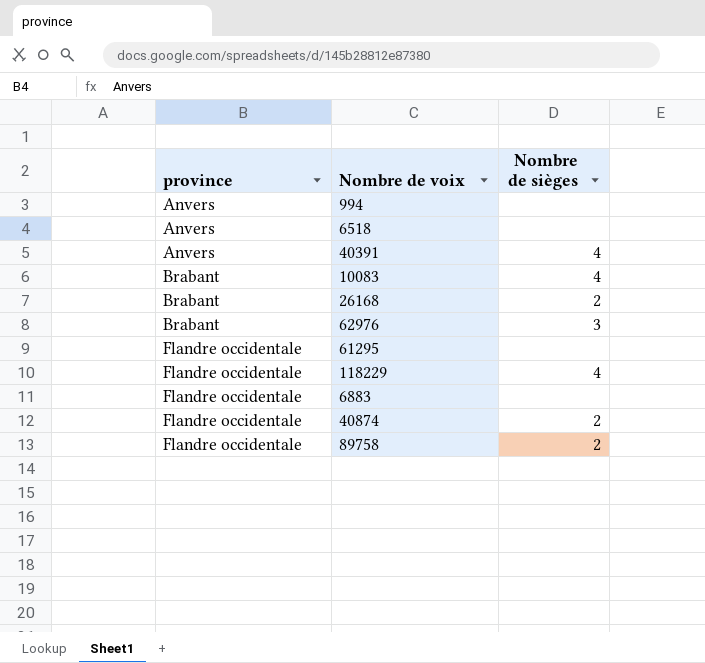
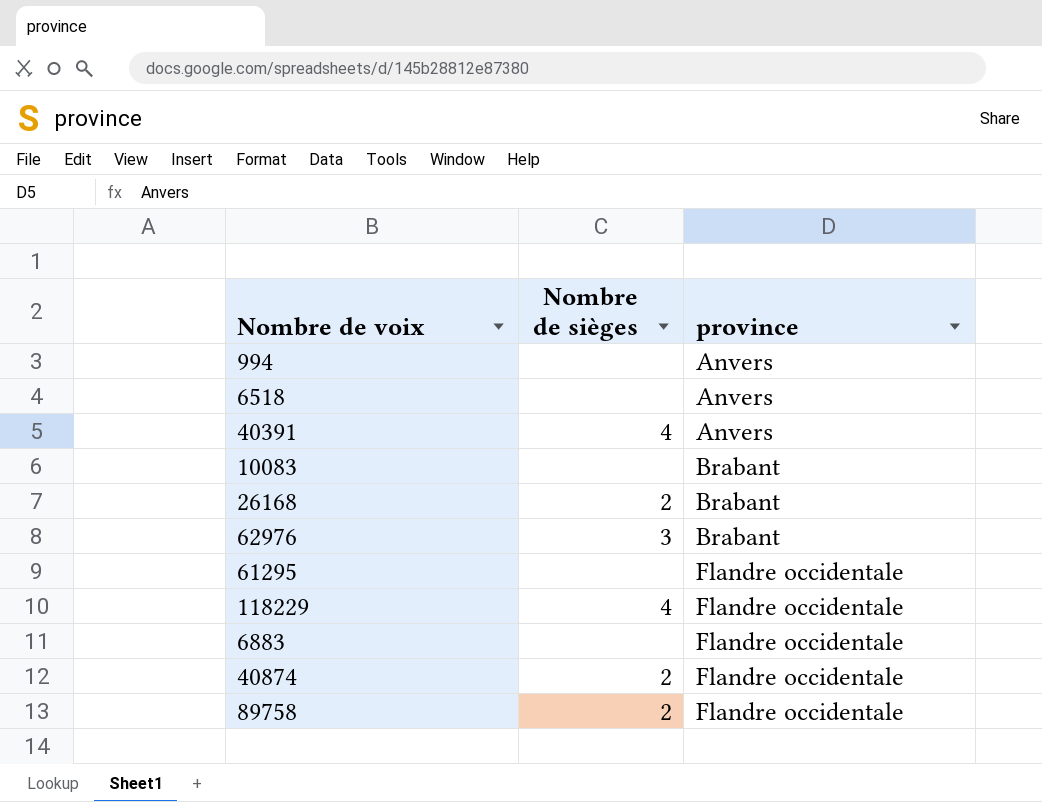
column province | position: 1 -> 3
10083 | Nombre de sièges: 4 -> none

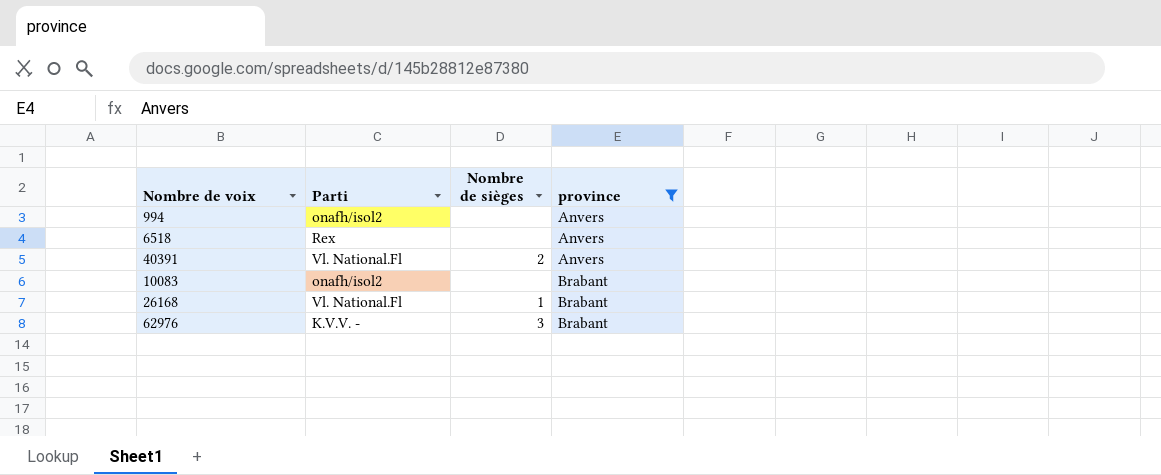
filter: none -> province != Flandre occidentale
column Parti | position: none -> 2
40391 | Nombre de sièges: 4 -> 2
26168 | Nombre de sièges: 2 -> 1

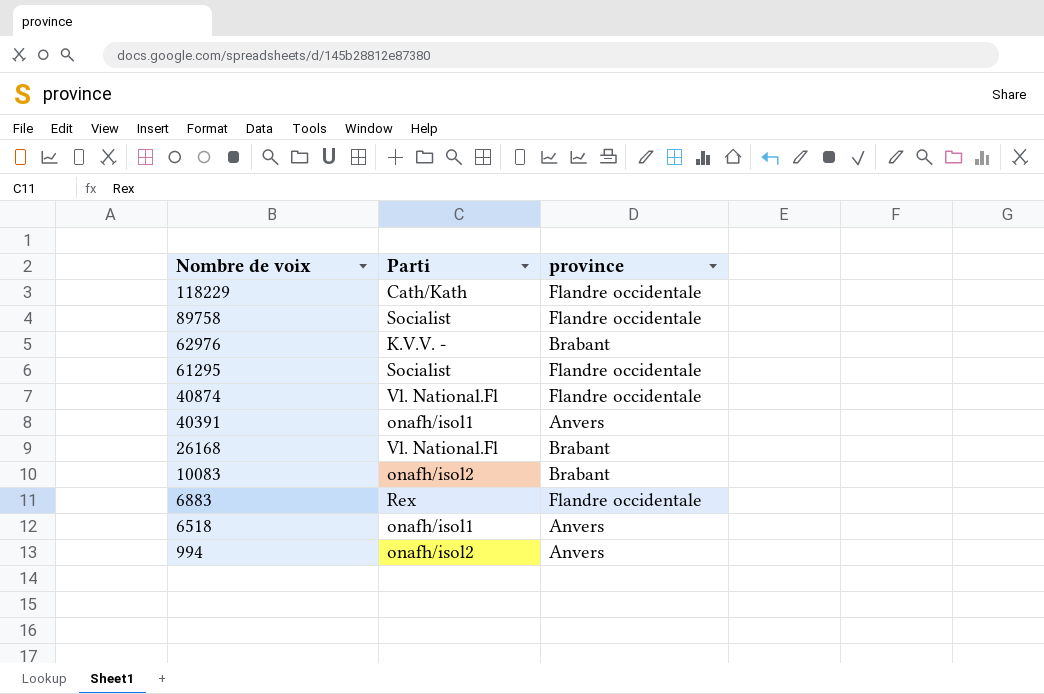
filter: province != Flandre occidentale -> none
row order: province ascending -> Nombre de voix descending
column Nombre de sièges | position: 3 -> none
40391 | Parti: Vl. National.Fl -> onafh/isol1
6518 | Parti: Rex -> onafh/isol1

